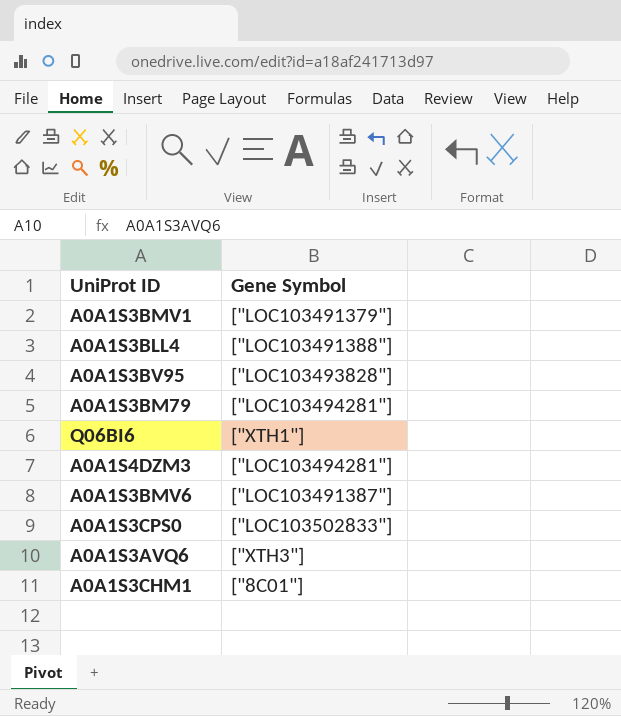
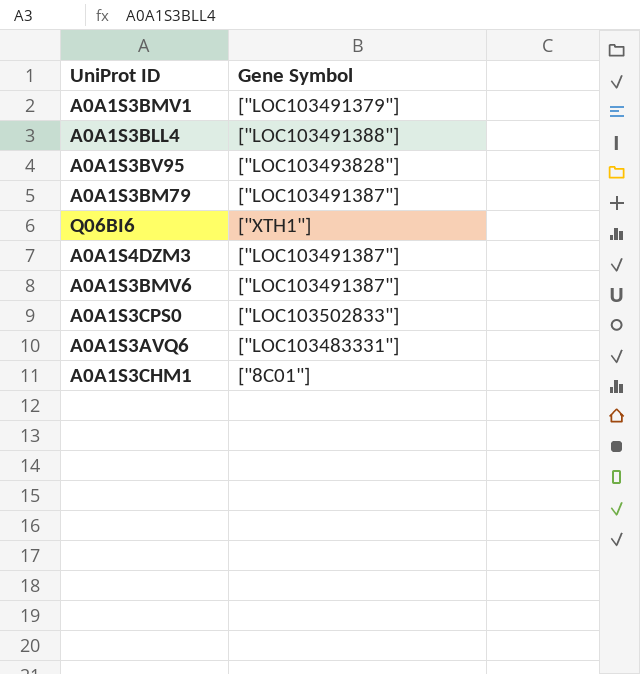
A0A1S3BM79 | Gene Symbol: ["LOC103494281"] -> ["LOC103491387"]
A0A1S4DZM3 | Gene Symbol: ["LOC103494281"] -> ["LOC103491387"]
A0A1S3AVQ6 | Gene Symbol: ["XTH3"] -> ["LOC103483331"]

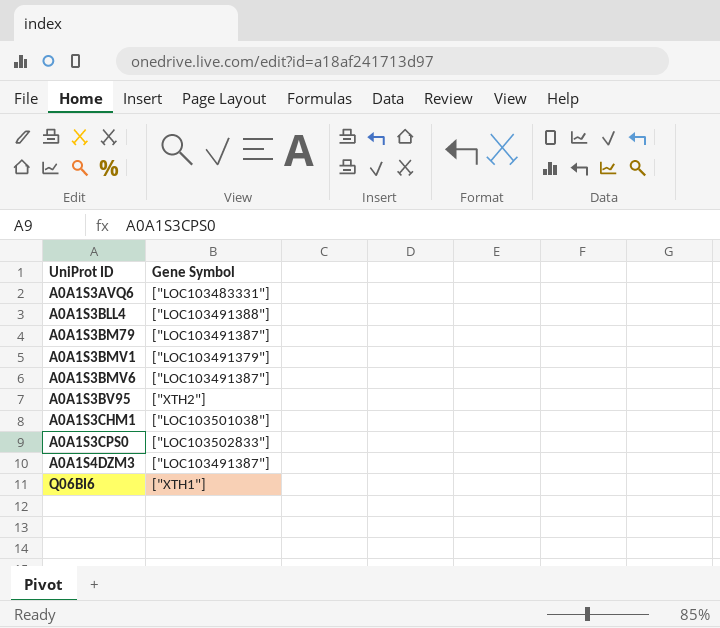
row order: none -> UniProt ID ascending
A0A1S3BV95 | Gene Symbol: ["LOC103493828"] -> ["XTH2"]
A0A1S3CHM1 | Gene Symbol: ["8C01"] -> ["LOC103501038"]

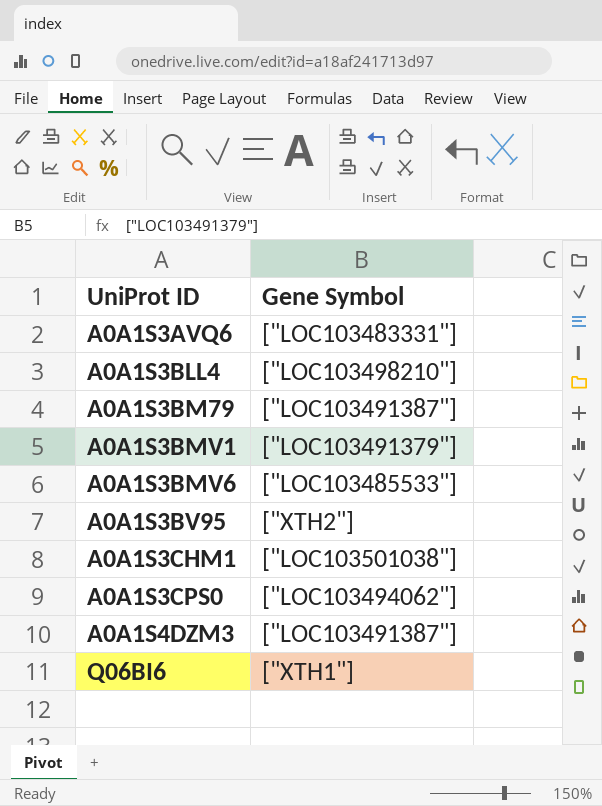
A0A1S3BLL4 | Gene Symbol: ["LOC103491388"] -> ["LOC103498210"]
A0A1S3BMV6 | Gene Symbol: ["LOC103491387"] -> ["LOC103485533"]
A0A1S3CPS0 | Gene Symbol: ["LOC103502833"] -> ["LOC103494062"]

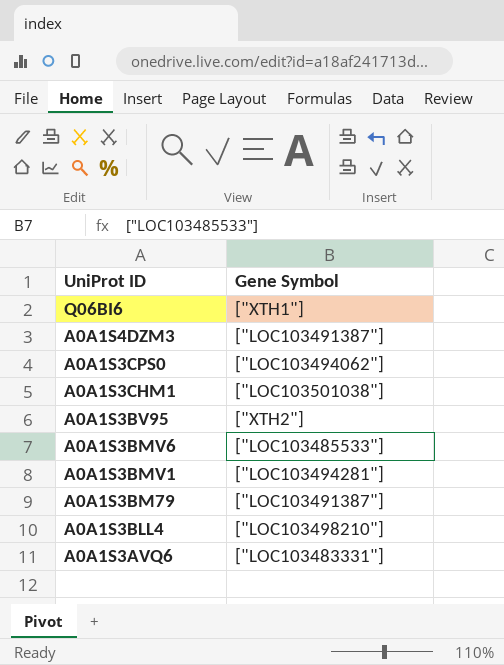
row order: UniProt ID ascending -> UniProt ID descending
A0A1S3BMV1 | Gene Symbol: ["LOC103491379"] -> ["LOC103494281"]

